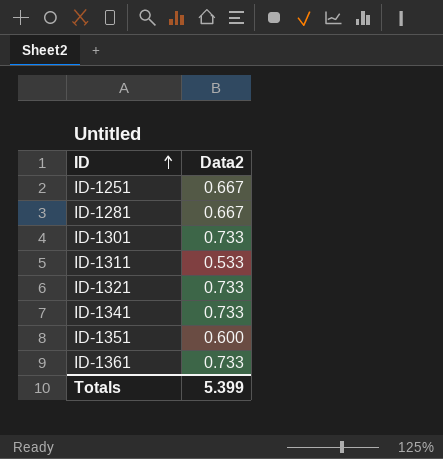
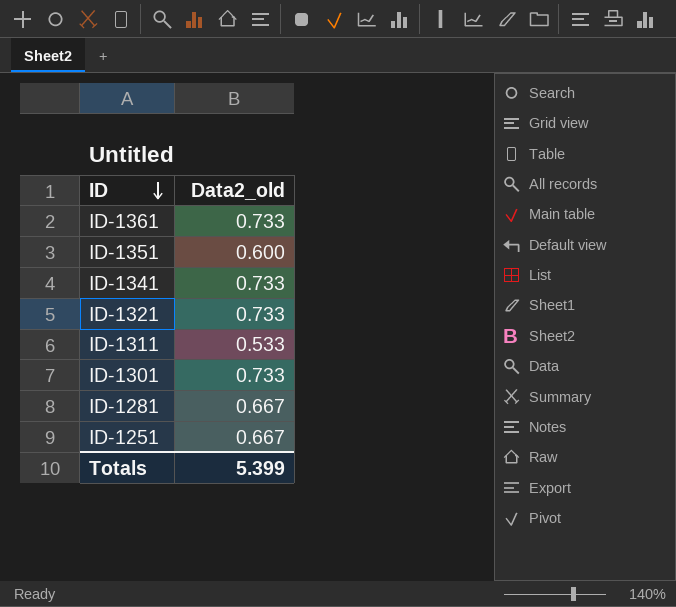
row order: ID ascending -> ID descending
column name: Data2 -> Data2_old

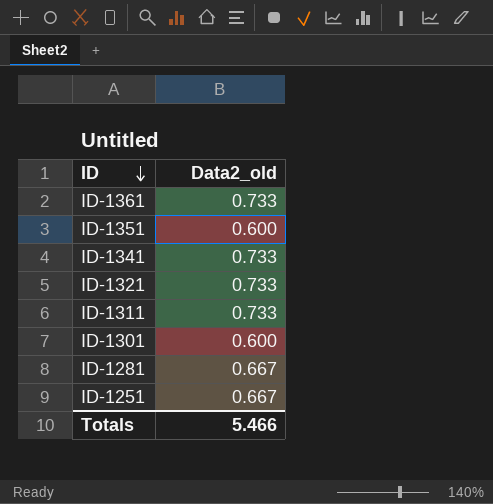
ID-1311 | Data2_old: 0.533 -> 0.733
ID-1301 | Data2_old: 0.733 -> 0.600
Totals | Data2_old: 5.399 -> 5.466

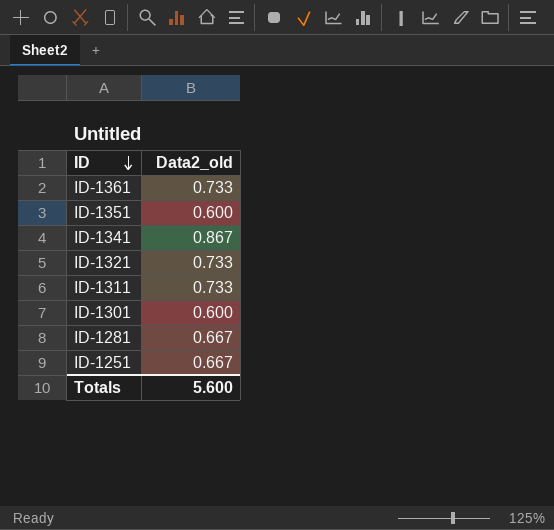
ID-1341 | Data2_old: 0.733 -> 0.867
Totals | Data2_old: 5.466 -> 5.600

